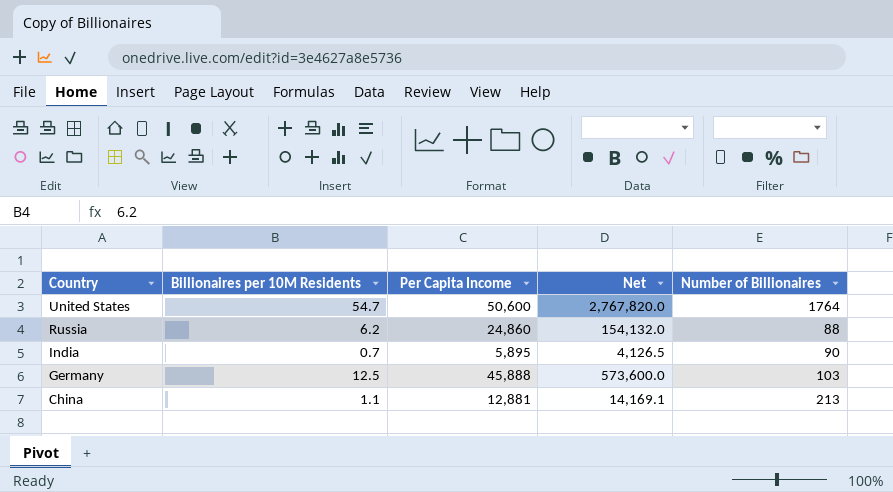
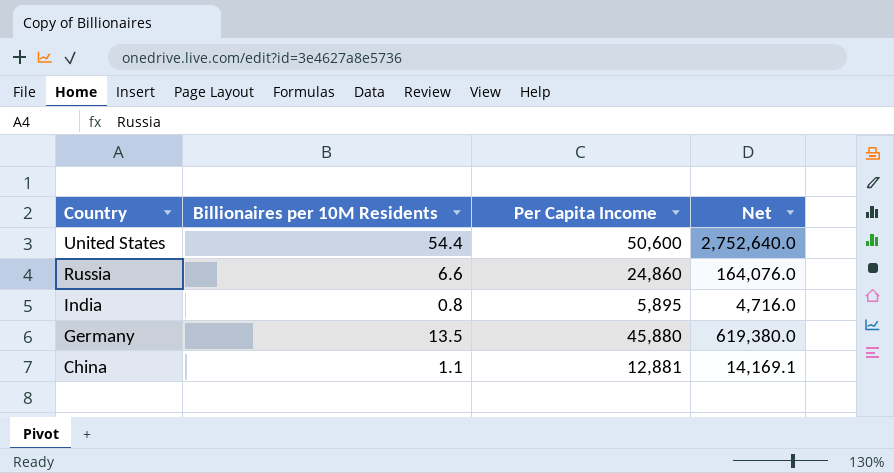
column Number of Billionaires | position: 5 -> none
United States | Billionaires per 10M Residents: 54.7 -> 54.4
United States | Net: 2,767,820.0 -> 2,752,640.0
Russia | Billionaires per 10M Residents: 6.2 -> 6.6
Russia | Net: 154,132.0 -> 164,076.0
India | Billionaires per 10M Residents: 0.7 -> 0.8
India | Net: 4,126.5 -> 4,716.0
Germany | Billionaires per 10M Residents: 12.5 -> 13.5
Germany | Per Capita Income: 45,888 -> 45,880
Germany | Net: 573,600.0 -> 619,380.0

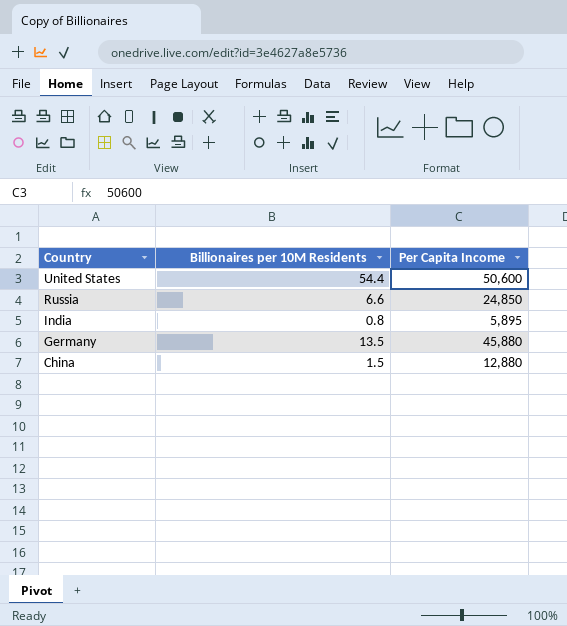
column Net | formula: [Billionaires per 10M Residents] * [Per Capita Income] -> none
Russia | Per Capita Income: 24,860 -> 24,850
China | Billionaires per 10M Residents: 1.1 -> 1.5
China | Per Capita Income: 12,881 -> 12,880

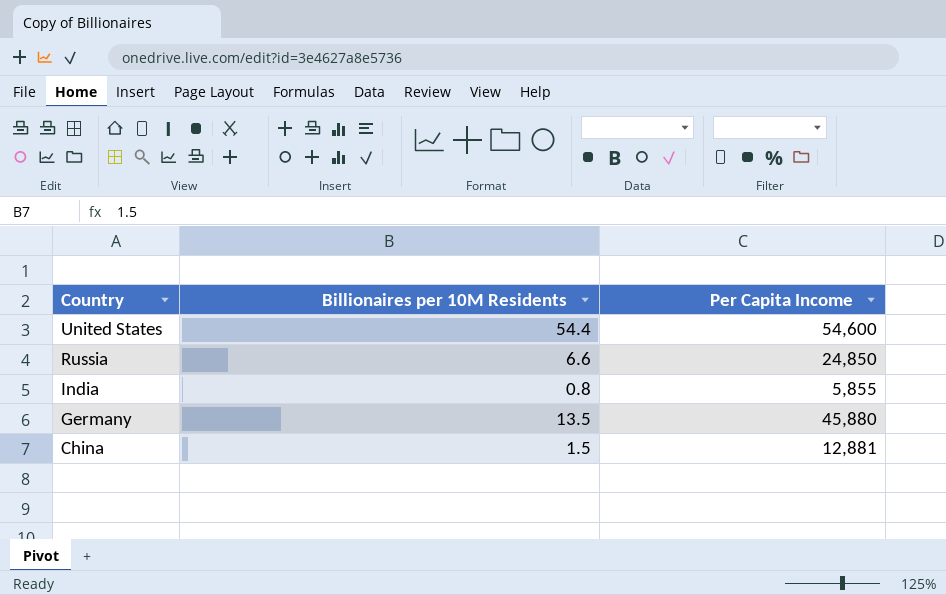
United States | Per Capita Income: 50,600 -> 54,600
India | Per Capita Income: 5,895 -> 5,855
China | Per Capita Income: 12,880 -> 12,881

